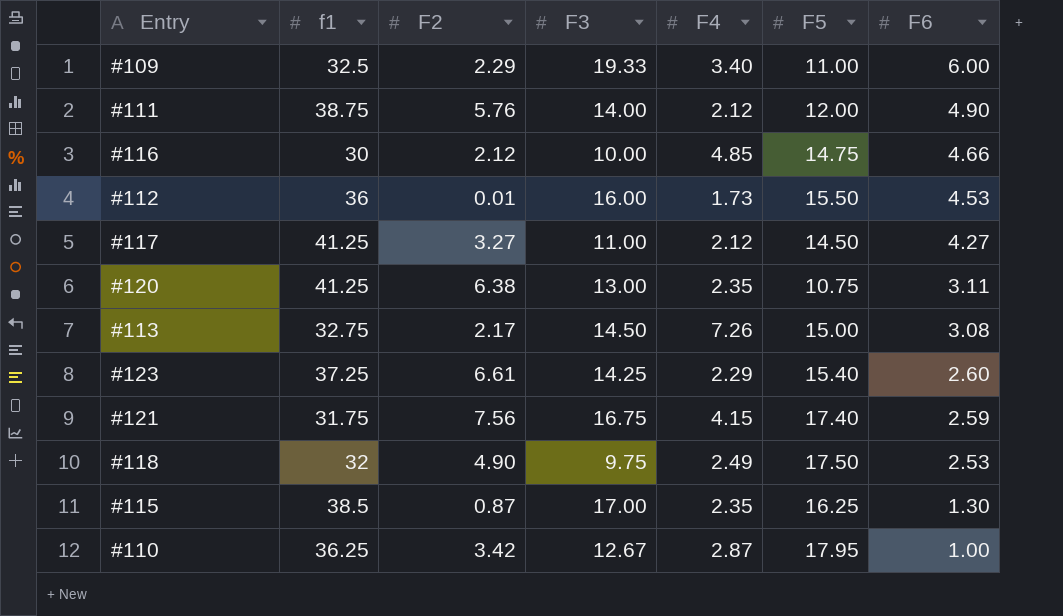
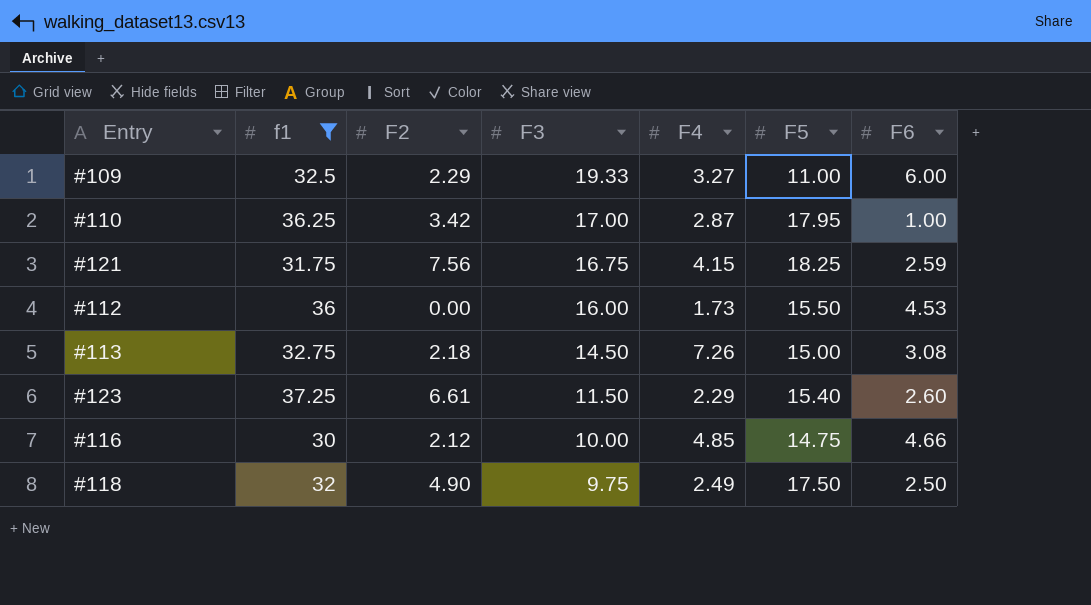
filter: none -> f1 <= 37.25
row order: F6 descending -> F3 descending
#109 | F4: 3.40 -> 3.27
#110 | F3: 12.67 -> 17.00
#121 | F5: 17.40 -> 18.25
#112 | F2: 0.01 -> 0.00
#113 | F2: 2.17 -> 2.18
#123 | F3: 14.25 -> 11.50
#118 | F6: 2.53 -> 2.50

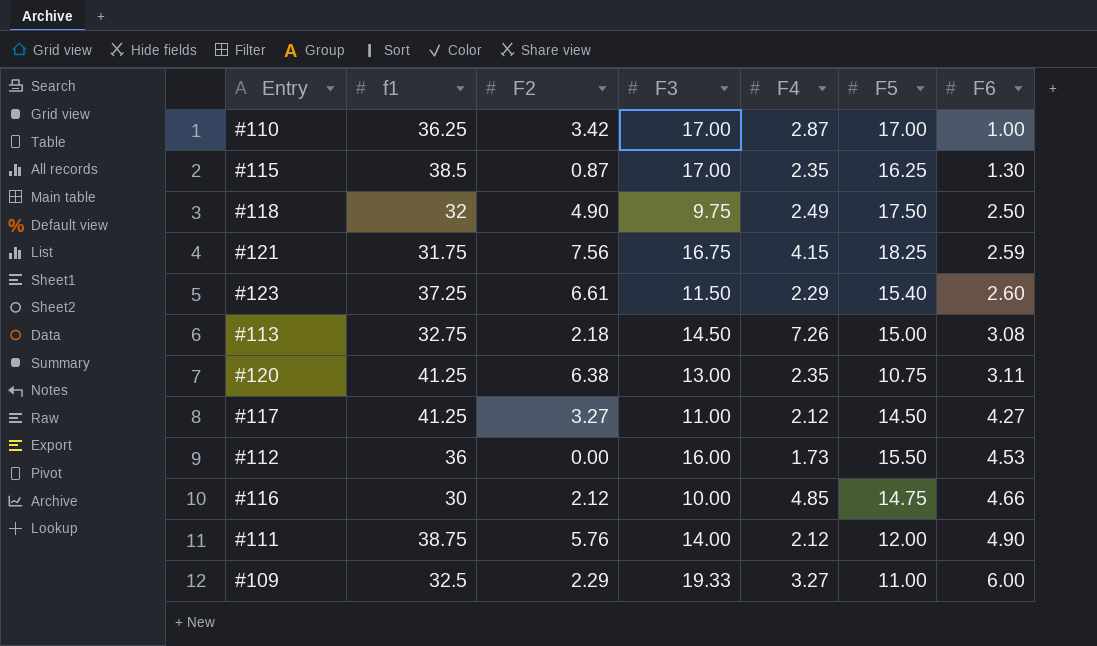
filter: f1 <= 37.25 -> none
row order: F3 descending -> F6 ascending
#110 | F5: 17.95 -> 17.00

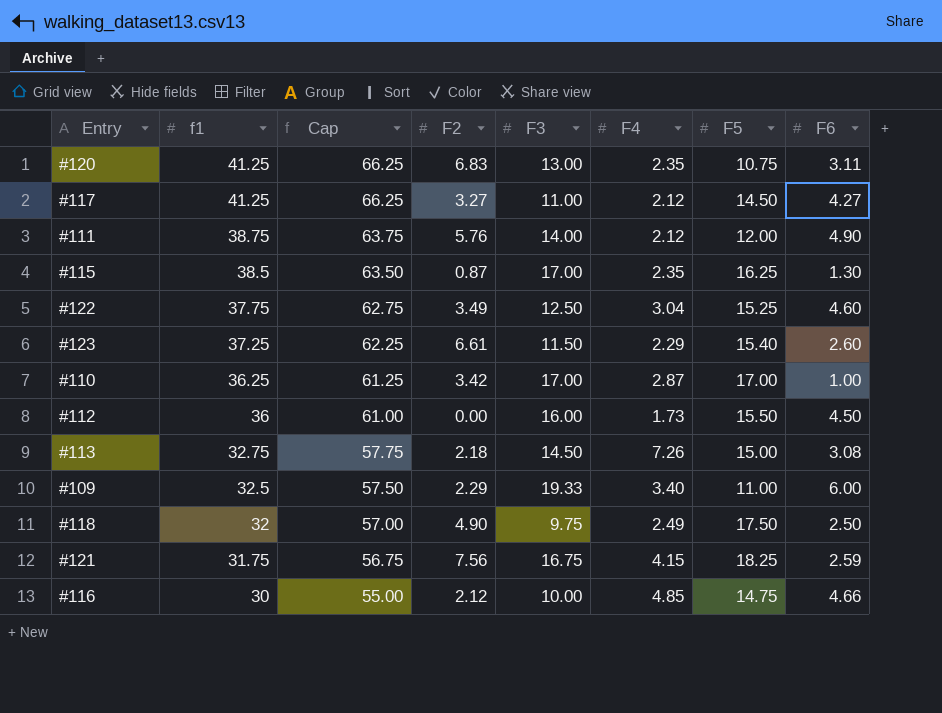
row order: F6 ascending -> f1 descending
column Cap | formula: none -> [f1] + 25
#120 | F2: 6.38 -> 6.83
row #122: none -> 37.75 | 62.75 | 3.49 | 12.50 | 3.04 | 15.25 | 4.60
#112 | F6: 4.53 -> 4.50
#109 | F4: 3.27 -> 3.40

